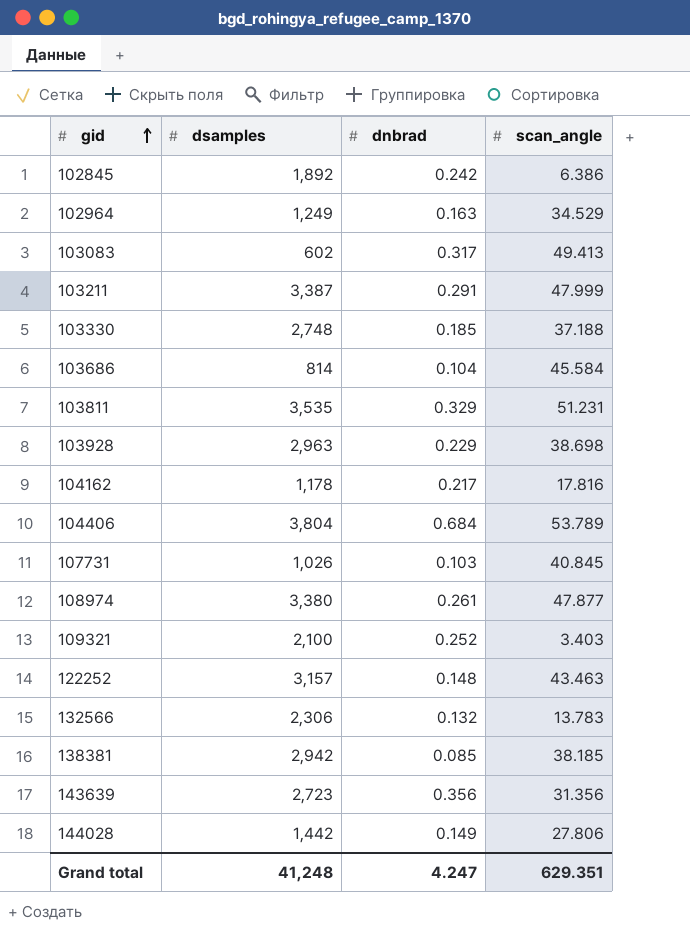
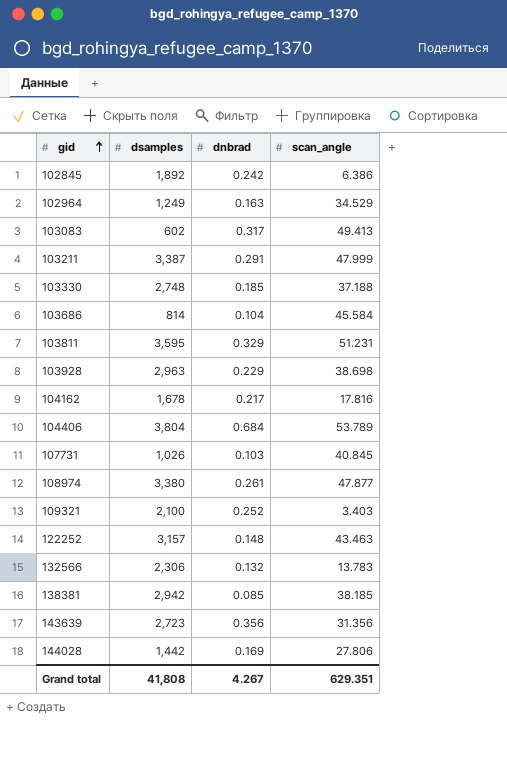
103811 | dsamples: 3,535 -> 3,595
104162 | dsamples: 1,178 -> 1,678
144028 | dnbrad: 0.149 -> 0.169
Grand total | dsamples: 41,248 -> 41,808
Grand total | dnbrad: 4.247 -> 4.267

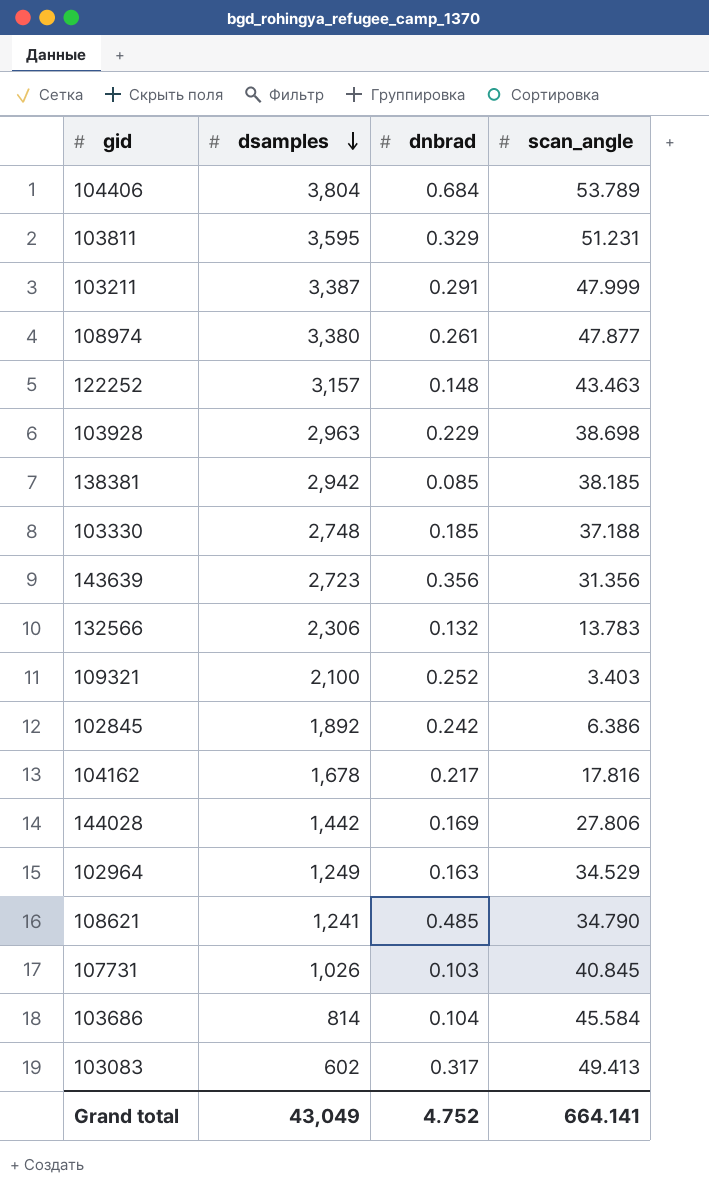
row order: gid ascending -> dsamples descending
row 108621: none -> 1,241 | 0.485 | 34.790
Grand total | dsamples: 41,808 -> 43,049
Grand total | dnbrad: 4.267 -> 4.752
Grand total | scan_angle: 629.351 -> 664.141

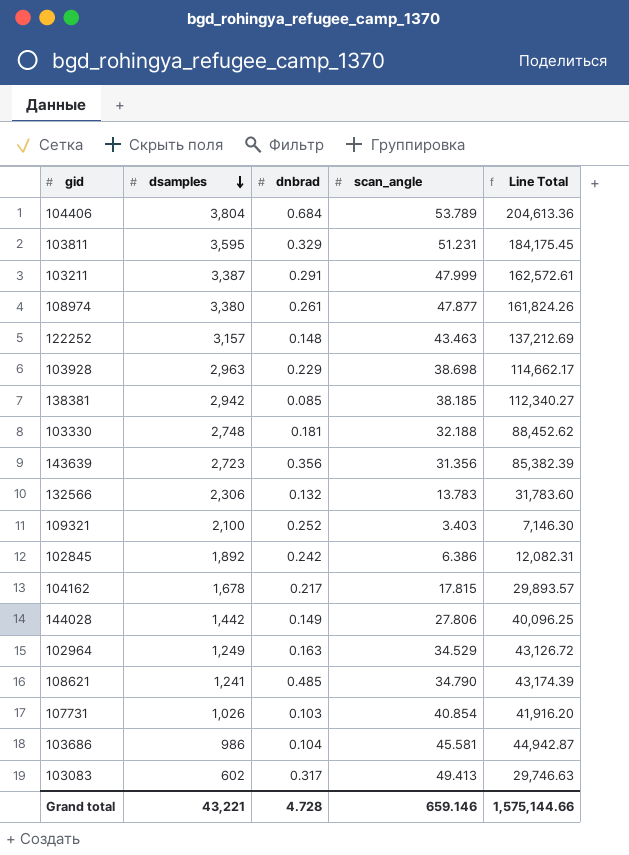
column Line Total | formula: none -> [dsamples] * [scan_angle]
103330 | dnbrad: 0.185 -> 0.181
103330 | scan_angle: 37.188 -> 32.188
104162 | scan_angle: 17.816 -> 17.815
144028 | dnbrad: 0.169 -> 0.149
107731 | scan_angle: 40.845 -> 40.854
103686 | dsamples: 814 -> 986
103686 | scan_angle: 45.584 -> 45.581
Grand total | dsamples: 43,049 -> 43,221
Grand total | dnbrad: 4.752 -> 4.728
Grand total | scan_angle: 664.141 -> 659.146

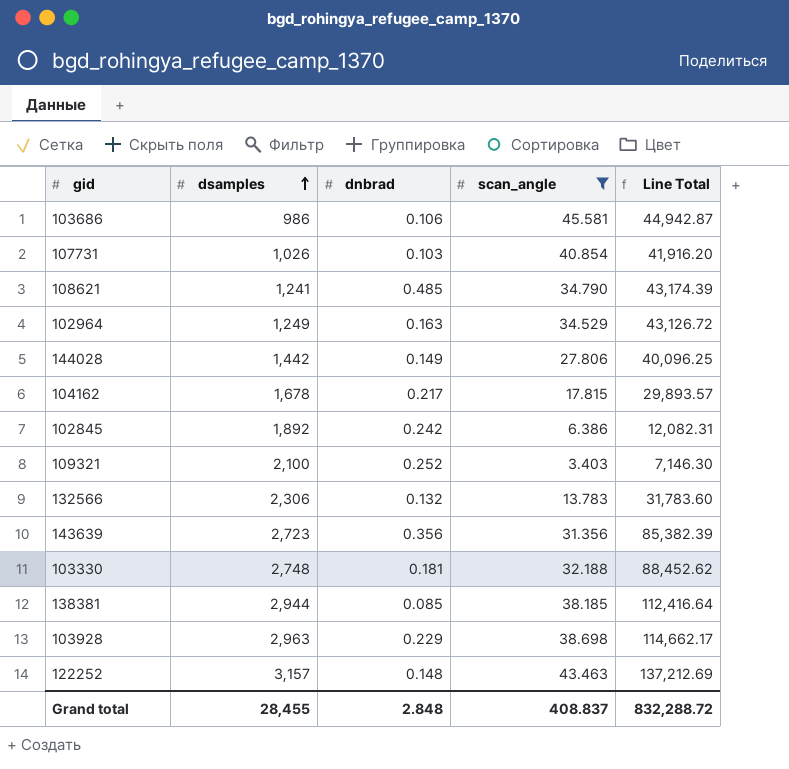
filter: none -> scan_angle <= 45.581
row order: dsamples descending -> dsamples ascending
103686 | dnbrad: 0.104 -> 0.106
138381 | dsamples: 2,942 -> 2,944
138381 | Line Total: 112,340.27 -> 112,416.64
Grand total | dsamples: 43,221 -> 28,455
Grand total | dnbrad: 4.728 -> 2.848
Grand total | scan_angle: 659.146 -> 408.837
Grand total | Line Total: 1,575,144.66 -> 832,288.72

